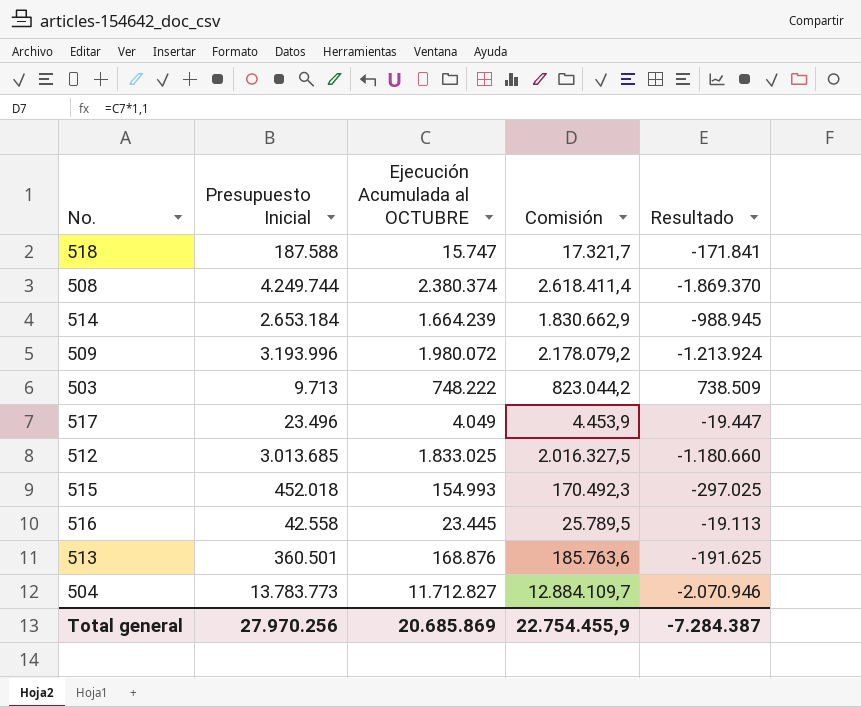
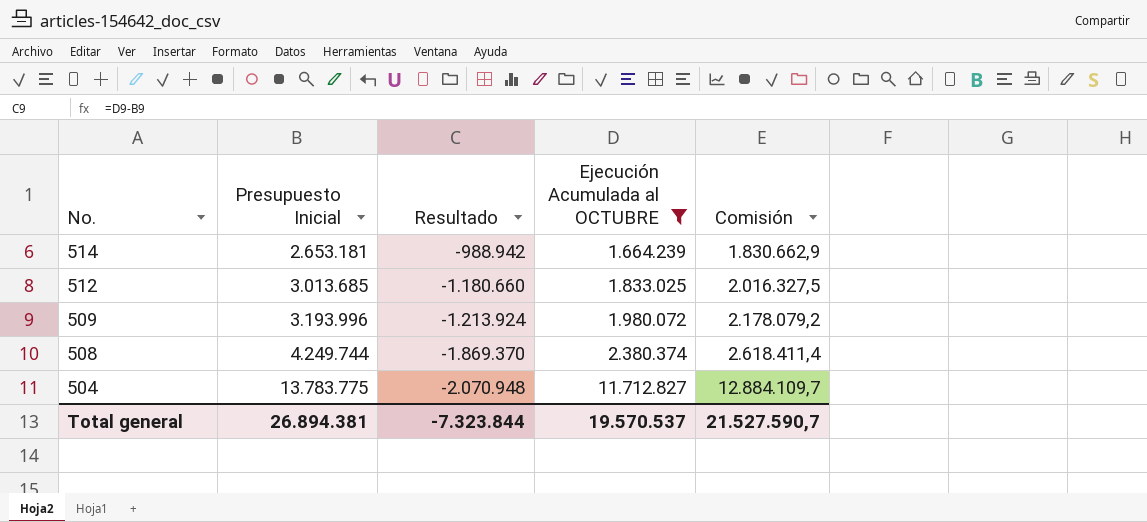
filter: none -> Ejecución Acumulada al OCTUBRE >= 1.664.239
row order: none -> No. descending
column Resultado | position: 5 -> 3
514 | Presupuesto Inicial: 2.653.184 -> 2.653.181
514 | Resultado: -988.945 -> -988.942
504 | Presupuesto Inicial: 13.783.773 -> 13.783.775
504 | Resultado: -2.070.946 -> -2.070.948
Total general | Presupuesto Inicial: 27.970.256 -> 26.894.381
Total general | Resultado: -7.284.387 -> -7.323.844
Total general | Ejecución Acumulada al OCTUBRE: 20.685.869 -> 19.570.537
Total general | Comisión: 22.754.455,9 -> 21.527.590,7

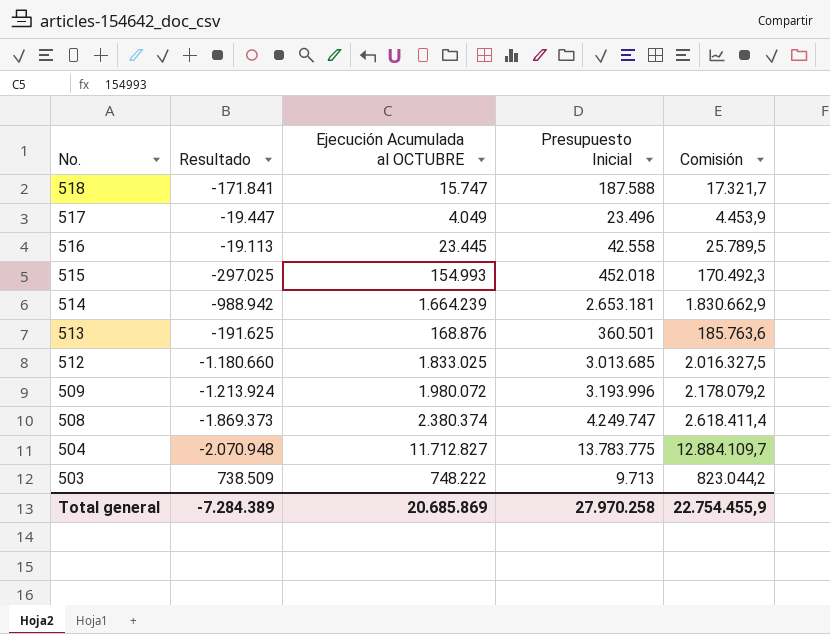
filter: Ejecución Acumulada al OCTUBRE >= 1.664.239 -> none
column Presupuesto Inicial | position: 2 -> 4
508 | Resultado: -1.869.370 -> -1.869.373
508 | Presupuesto Inicial: 4.249.744 -> 4.249.747
Total general | Resultado: -7.323.844 -> -7.284.389
Total general | Ejecución Acumulada al OCTUBRE: 19.570.537 -> 20.685.869
Total general | Presupuesto Inicial: 26.894.381 -> 27.970.258
Total general | Comisión: 21.527.590,7 -> 22.754.455,9

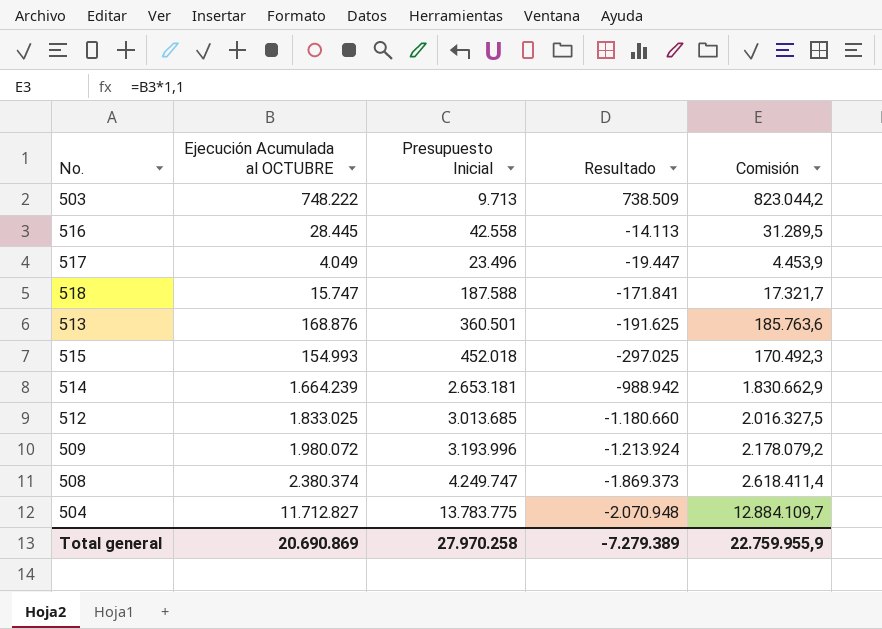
row order: No. descending -> Resultado descending
column Resultado | position: 2 -> 4
516 | Ejecución Acumulada al OCTUBRE: 23.445 -> 28.445
516 | Resultado: -19.113 -> -14.113
516 | Comisión: 25.789,5 -> 31.289,5
Total general | Ejecución Acumulada al OCTUBRE: 20.685.869 -> 20.690.869
Total general | Resultado: -7.284.389 -> -7.279.389
Total general | Comisión: 22.754.455,9 -> 22.759.955,9

